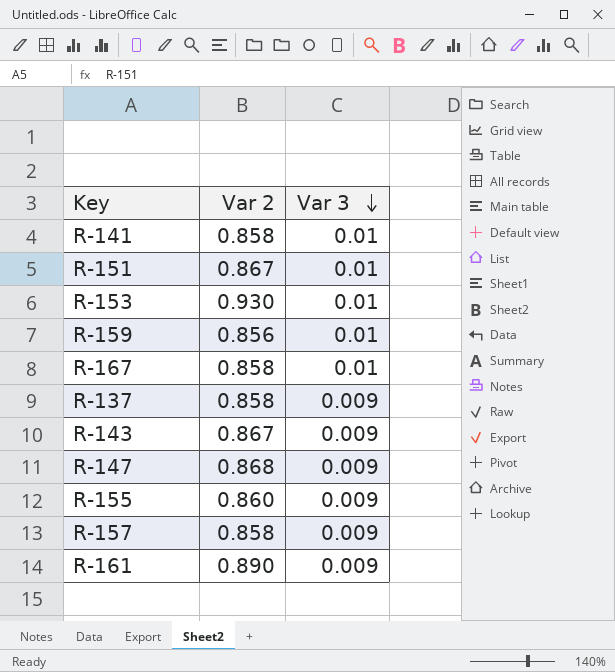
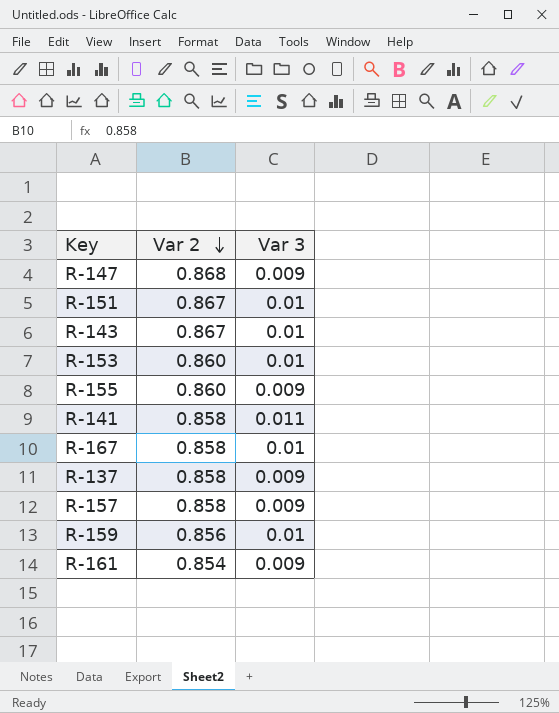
row order: Var 3 descending -> Var 2 descending
R-143 | Var 3: 0.009 -> 0.01
R-153 | Var 2: 0.930 -> 0.860
R-141 | Var 3: 0.01 -> 0.011
R-161 | Var 2: 0.890 -> 0.854

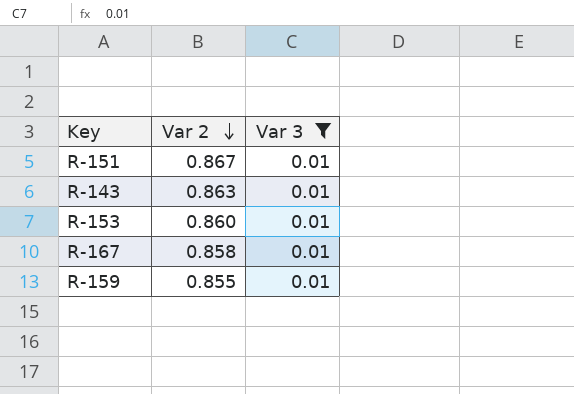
filter: none -> Var 3 = 0.01
R-143 | Var 2: 0.867 -> 0.863
R-159 | Var 2: 0.856 -> 0.855

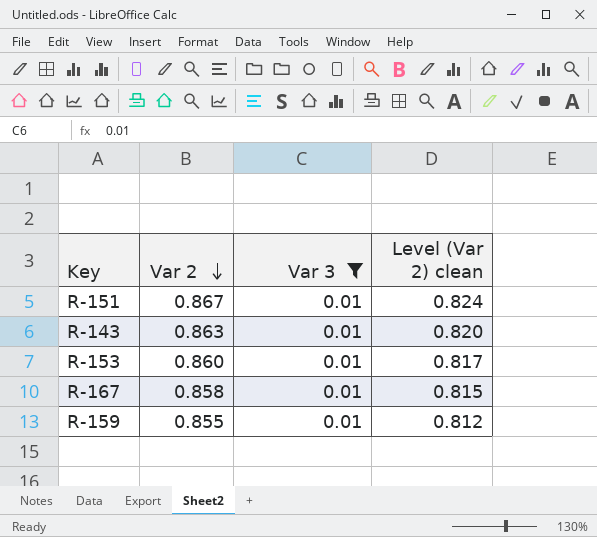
column Level (Var 2) clean | formula: none -> [Var 2] * 0.95

